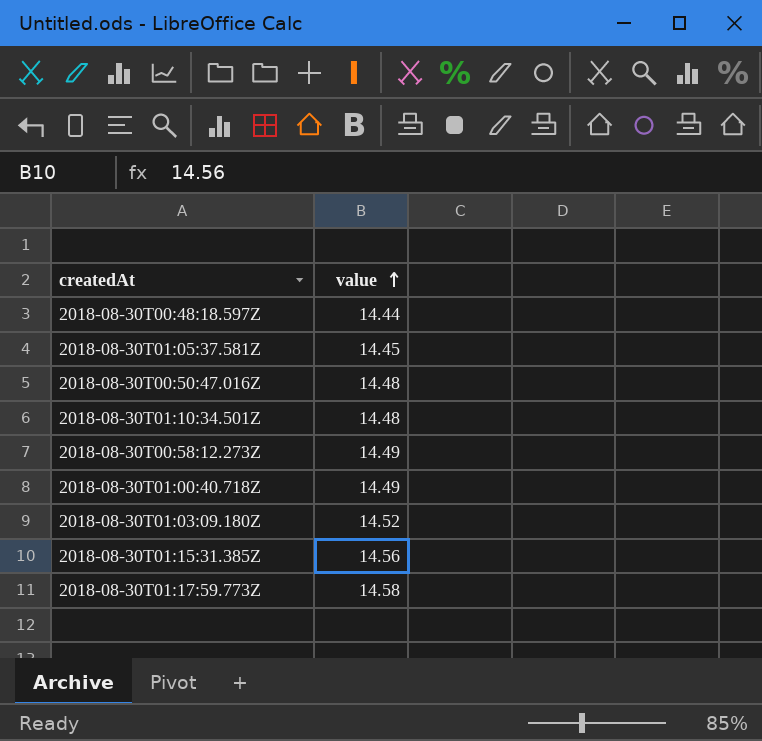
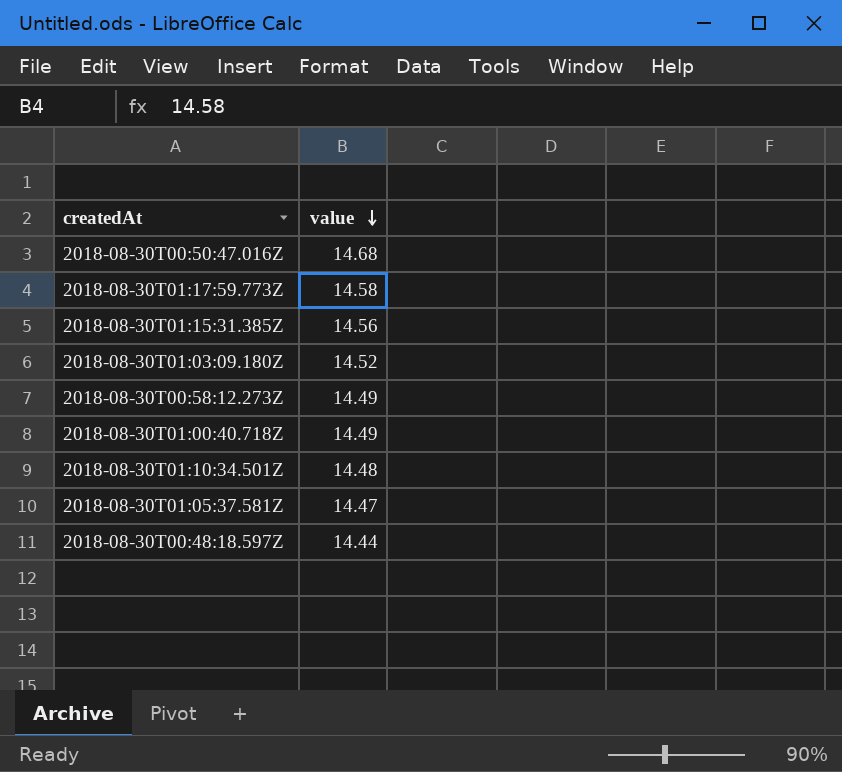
row order: value ascending -> value descending
2018-08-30T00:50:47.016Z | value: 14.48 -> 14.68
2018-08-30T01:05:37.581Z | value: 14.45 -> 14.47

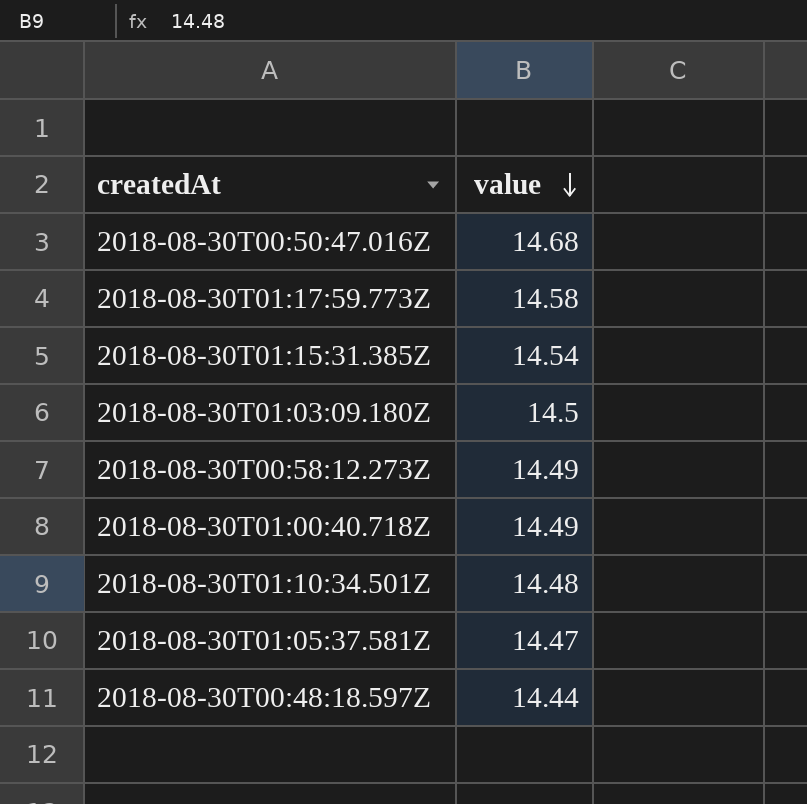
2018-08-30T01:15:31.385Z | value: 14.56 -> 14.54
2018-08-30T01:03:09.180Z | value: 14.52 -> 14.5

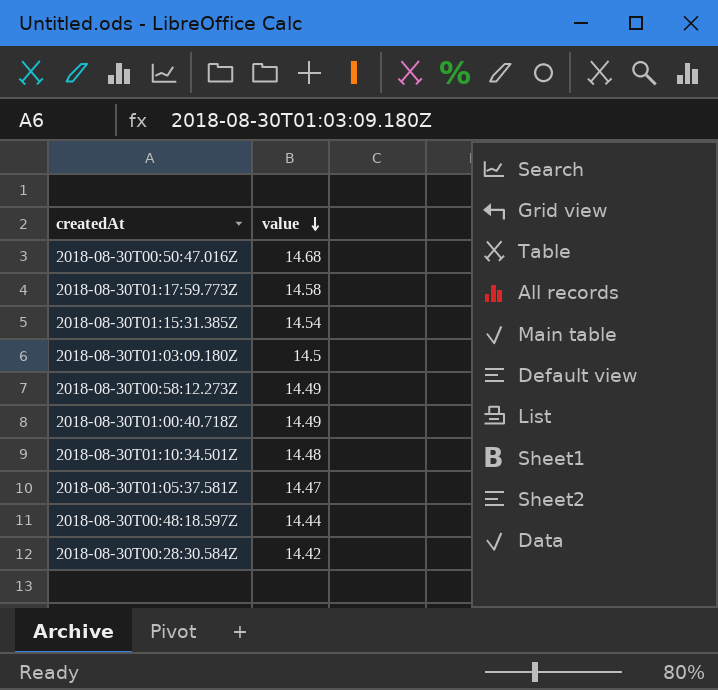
row 2018-08-30T00:28:30.584Z: none -> 14.42

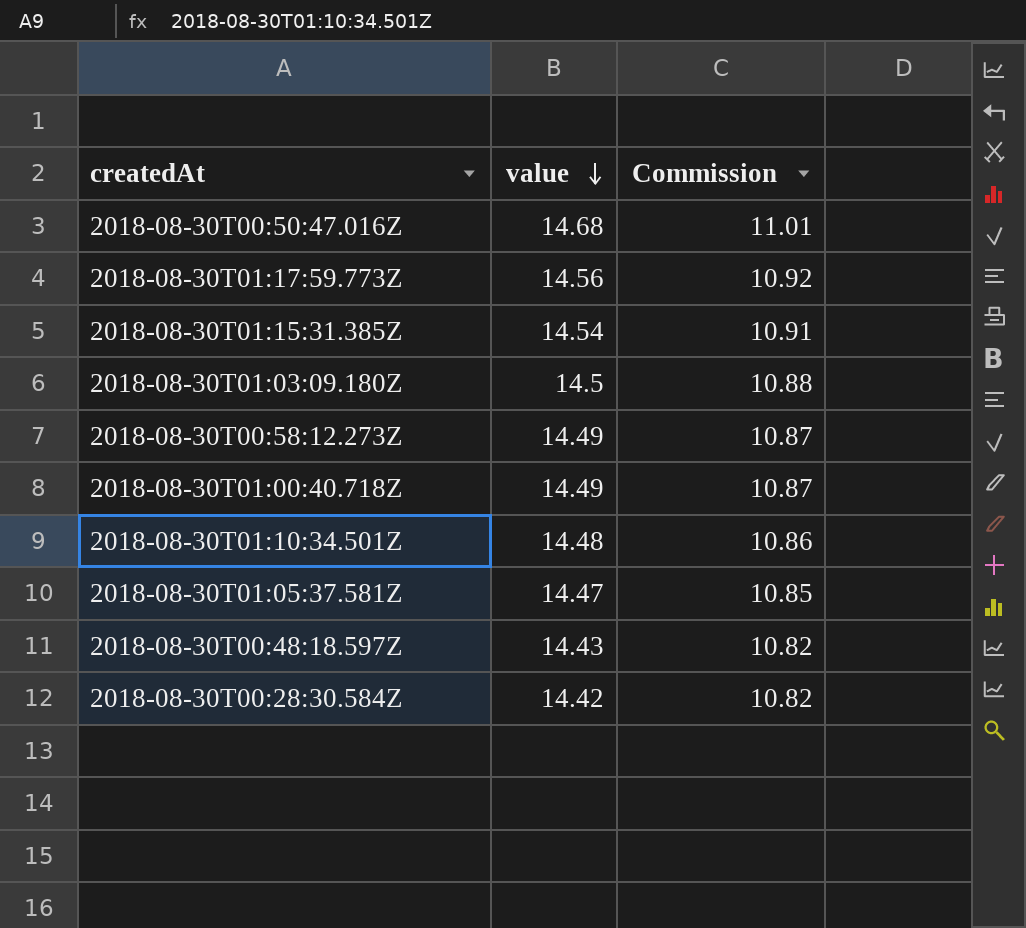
column Commission | formula: none -> [value] * 0.75
2018-08-30T01:17:59.773Z | value: 14.58 -> 14.56
2018-08-30T00:48:18.597Z | value: 14.44 -> 14.43

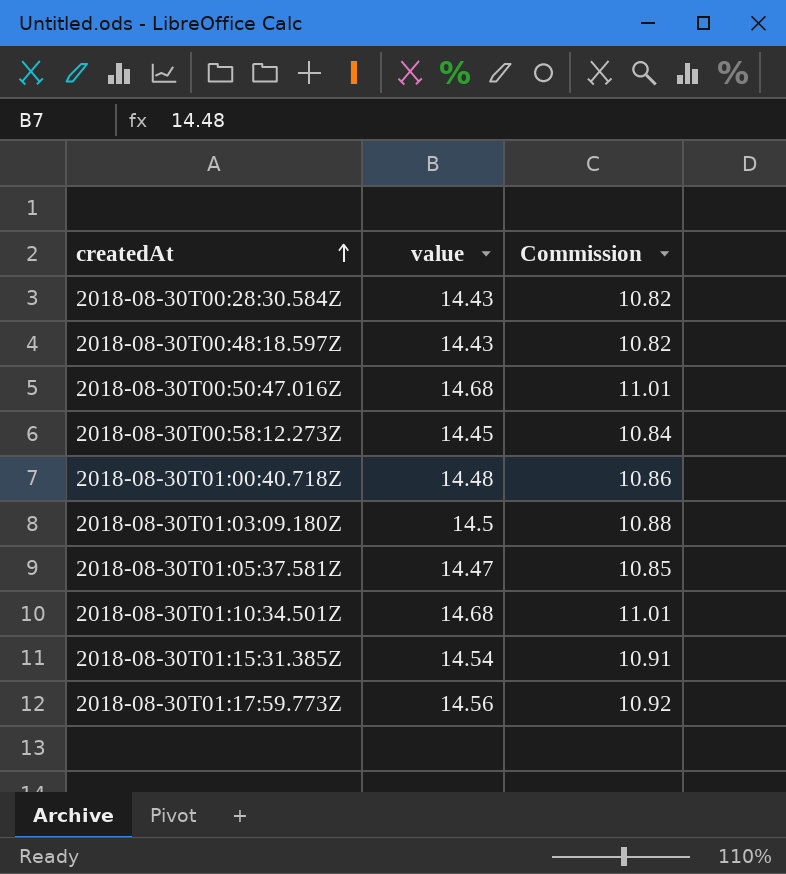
row order: value descending -> createdAt ascending
2018-08-30T00:28:30.584Z | value: 14.42 -> 14.43
2018-08-30T00:58:12.273Z | value: 14.49 -> 14.45
2018-08-30T00:58:12.273Z | Commission: 10.87 -> 10.84
2018-08-30T01:00:40.718Z | value: 14.49 -> 14.48
2018-08-30T01:00:40.718Z | Commission: 10.87 -> 10.86
2018-08-30T01:10:34.501Z | value: 14.48 -> 14.68
2018-08-30T01:10:34.501Z | Commission: 10.86 -> 11.01

